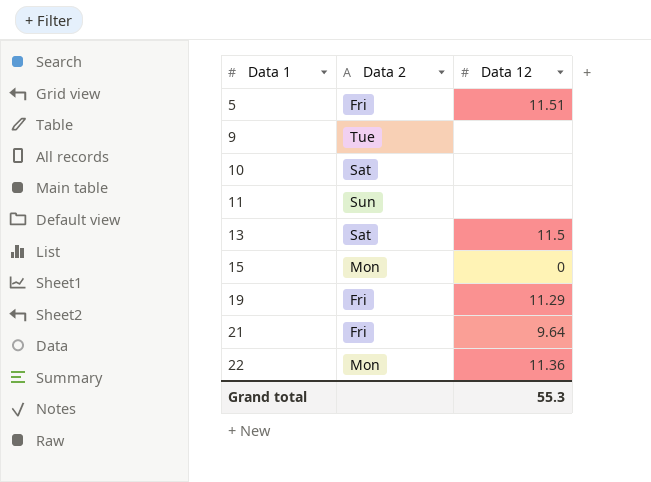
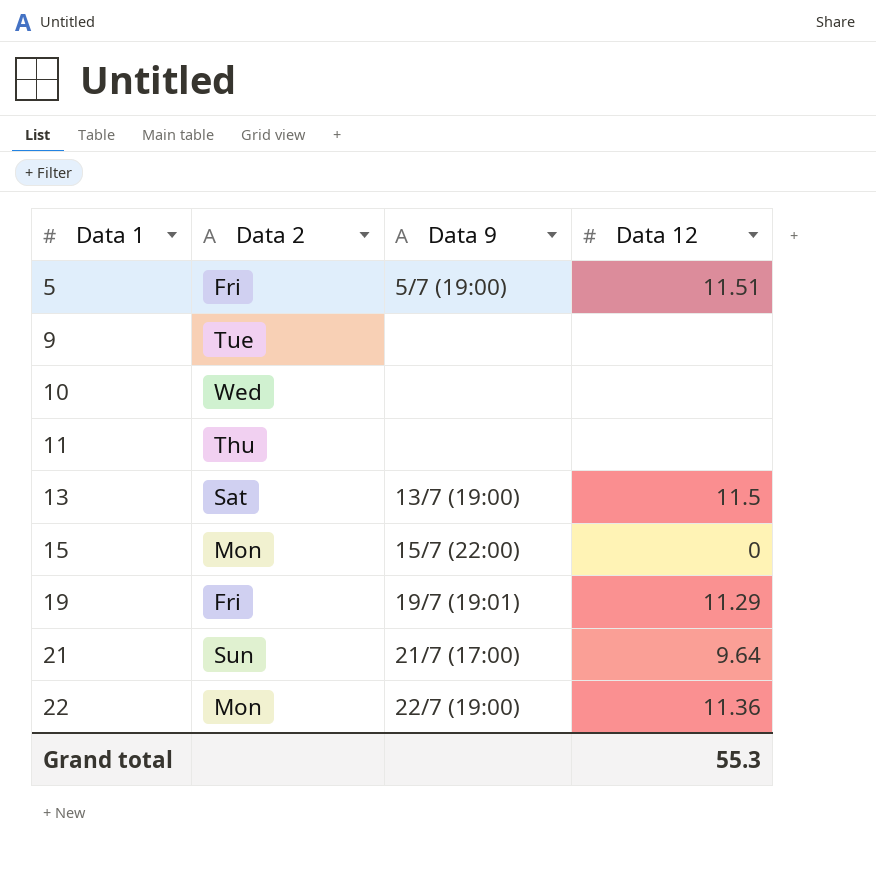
column Data 9 | position: none -> 3
10 | Data 2: Sat -> Wed
11 | Data 2: Sun -> Thu
21 | Data 2: Fri -> Sun

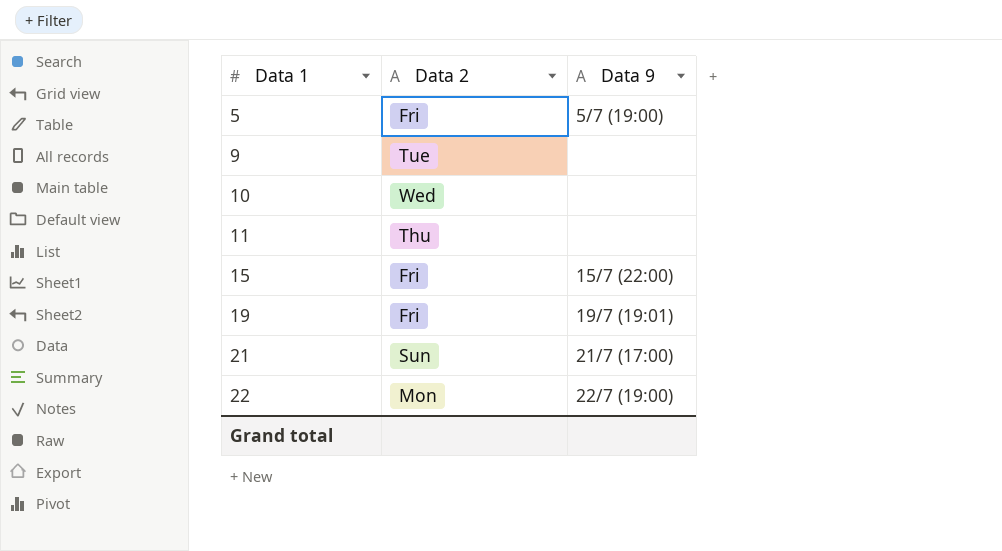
column Data 12 | position: 4 -> none
row 13: Sat | 13/7 (19:00) | 11.5 -> none
15 | Data 2: Mon -> Fri

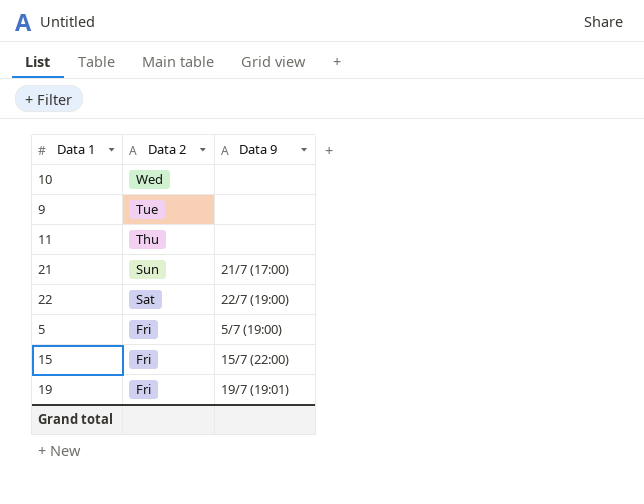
row order: Data 1 ascending -> Data 2 descending
22 | Data 2: Mon -> Sat

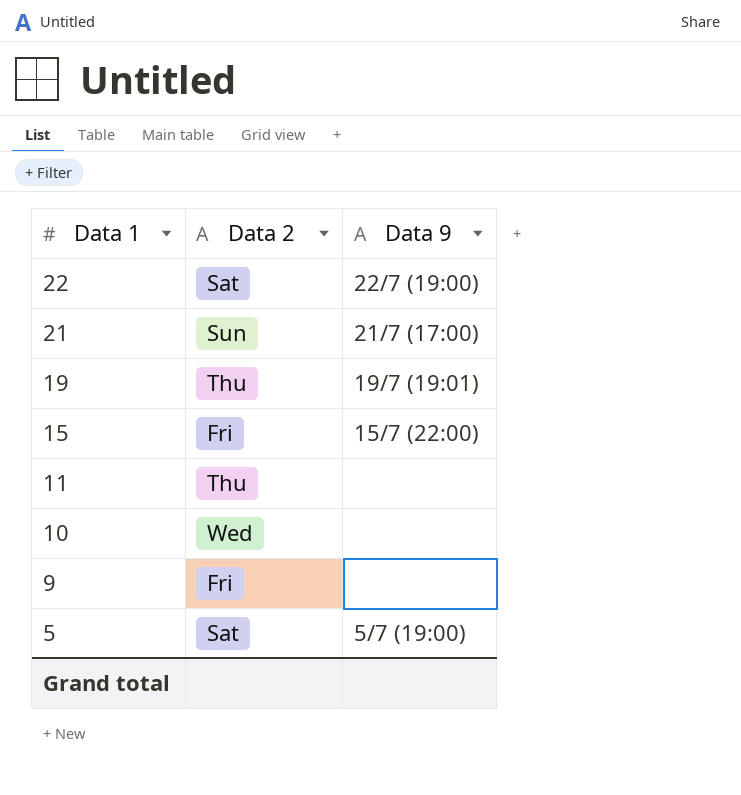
row order: Data 2 descending -> Data 1 descending
19 | Data 2: Fri -> Thu
9 | Data 2: Tue -> Fri
5 | Data 2: Fri -> Sat

